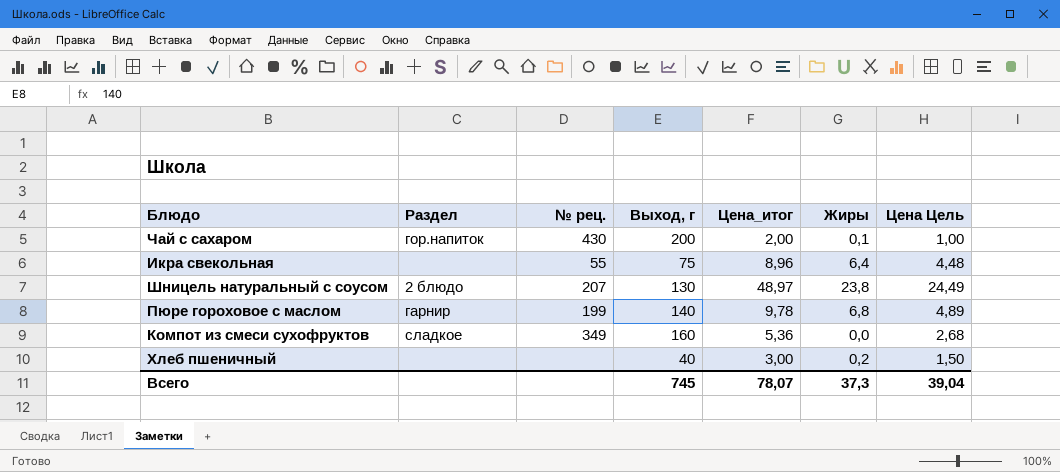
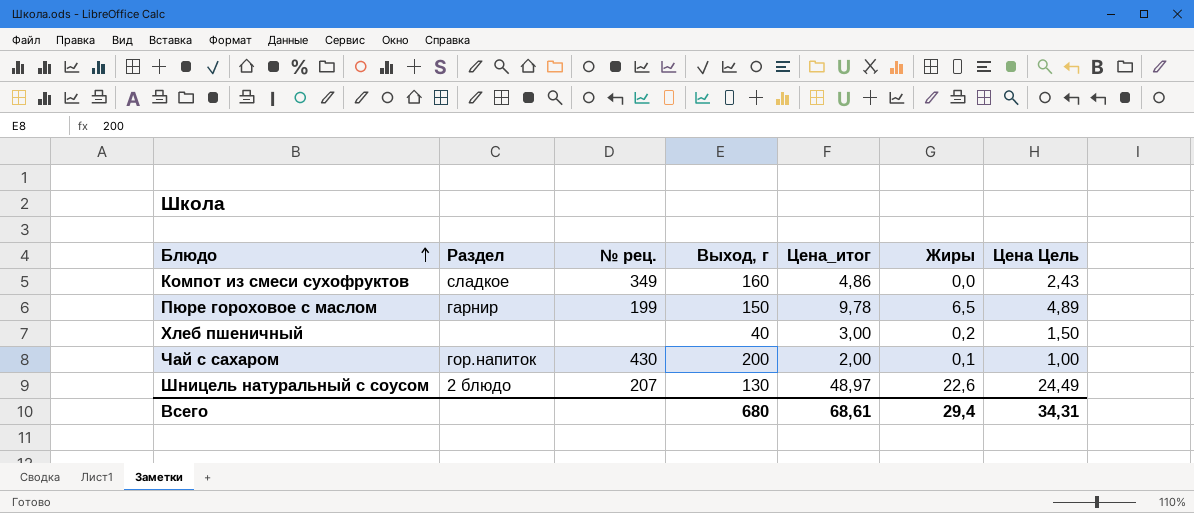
row order: none -> Блюдо ascending
row Икра свекольная: none | 55 | 75 | 8,96 | 6,4 | 4,48 -> none
Компот из смеси сухофруктов | Цена_итог: 5,36 -> 4,86
Компот из смеси сухофруктов | Цена Цель: 2,68 -> 2,43
Пюре гороховое с маслом | Выход, г: 140 -> 150
Пюре гороховое с маслом | Жиры: 6,8 -> 6,5
Шницель натуральный с соусом | Жиры: 23,8 -> 22,6
Всего | Выход, г: 745 -> 680
Всего | Цена_итог: 78,07 -> 68,61
Всего | Жиры: 37,3 -> 29,4
Всего | Цена Цель: 39,04 -> 34,31

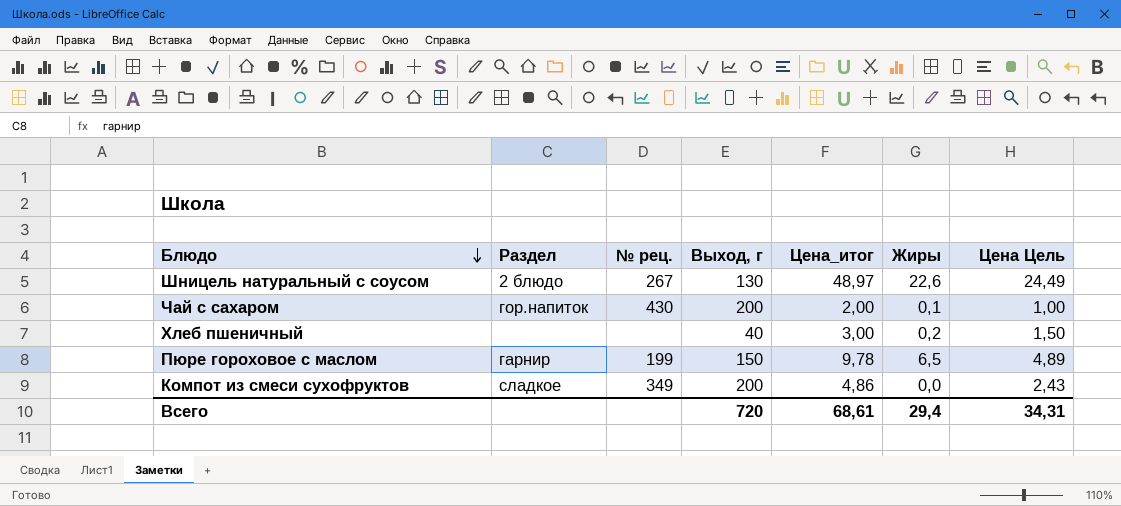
row order: Блюдо ascending -> Блюдо descending
Шницель натуральный с соусом | № рец.: 207 -> 267
Компот из смеси сухофруктов | Выход, г: 160 -> 200
Всего | Выход, г: 680 -> 720

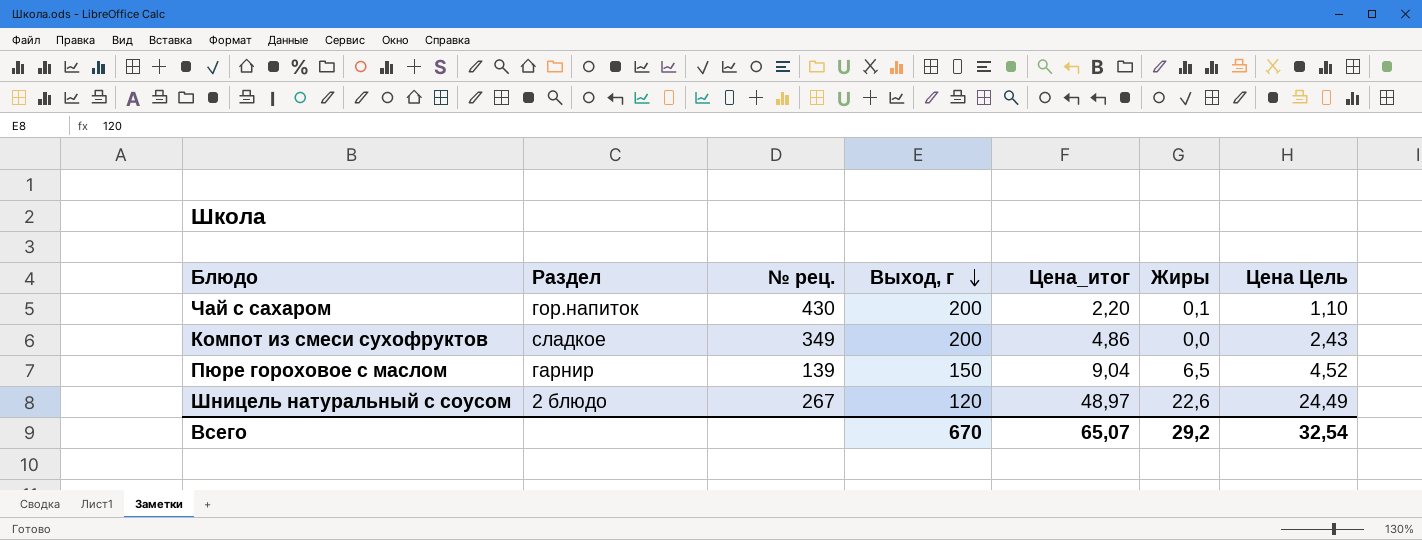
row order: Блюдо descending -> Выход, г descending
row Хлеб пшеничный: none | none | 40 | 3,00 | 0,2 | 1,50 -> none
Чай с сахаром | Цена_итог: 2,00 -> 2,20
Чай с сахаром | Цена Цель: 1,00 -> 1,10
Пюре гороховое с маслом | № рец.: 199 -> 139
Пюре гороховое с маслом | Цена_итог: 9,78 -> 9,04
Пюре гороховое с маслом | Цена Цель: 4,89 -> 4,52
Шницель натуральный с соусом | Выход, г: 130 -> 120
Всего | Выход, г: 720 -> 670
Всего | Цена_итог: 68,61 -> 65,07
Всего | Жиры: 29,4 -> 29,2
Всего | Цена Цель: 34,31 -> 32,54

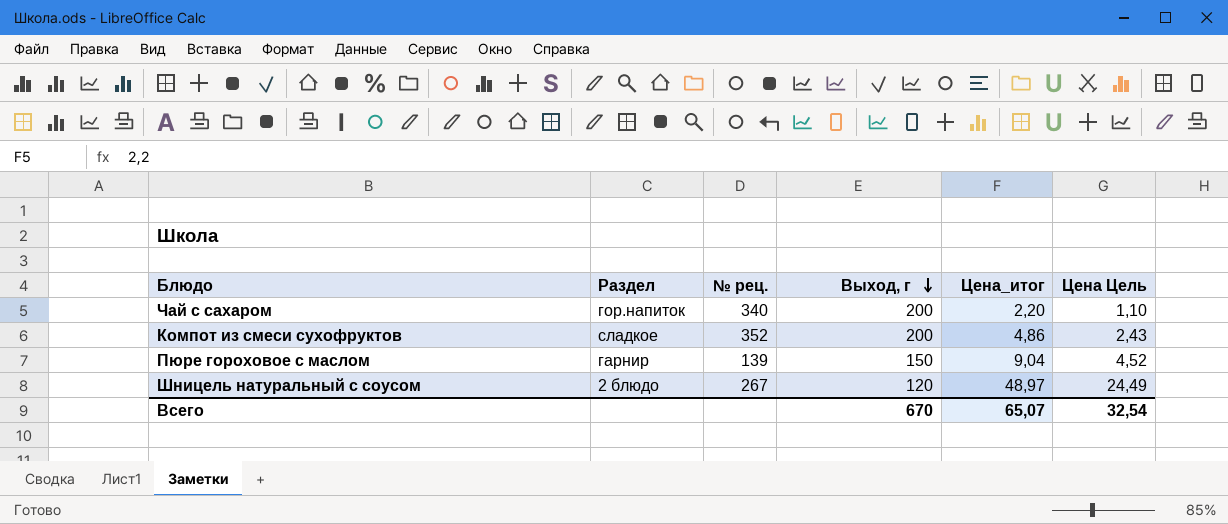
column Жиры | position: 6 -> none
Чай с сахаром | № рец.: 430 -> 340
Компот из смеси сухофруктов | № рец.: 349 -> 352

